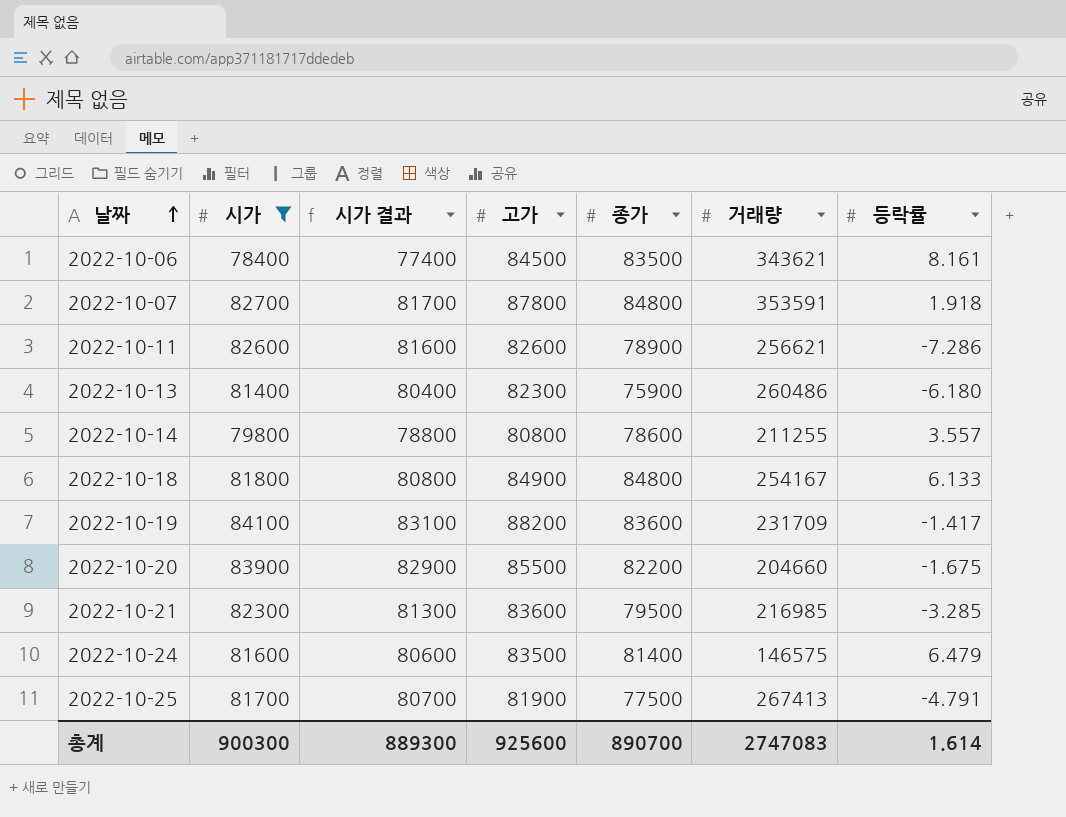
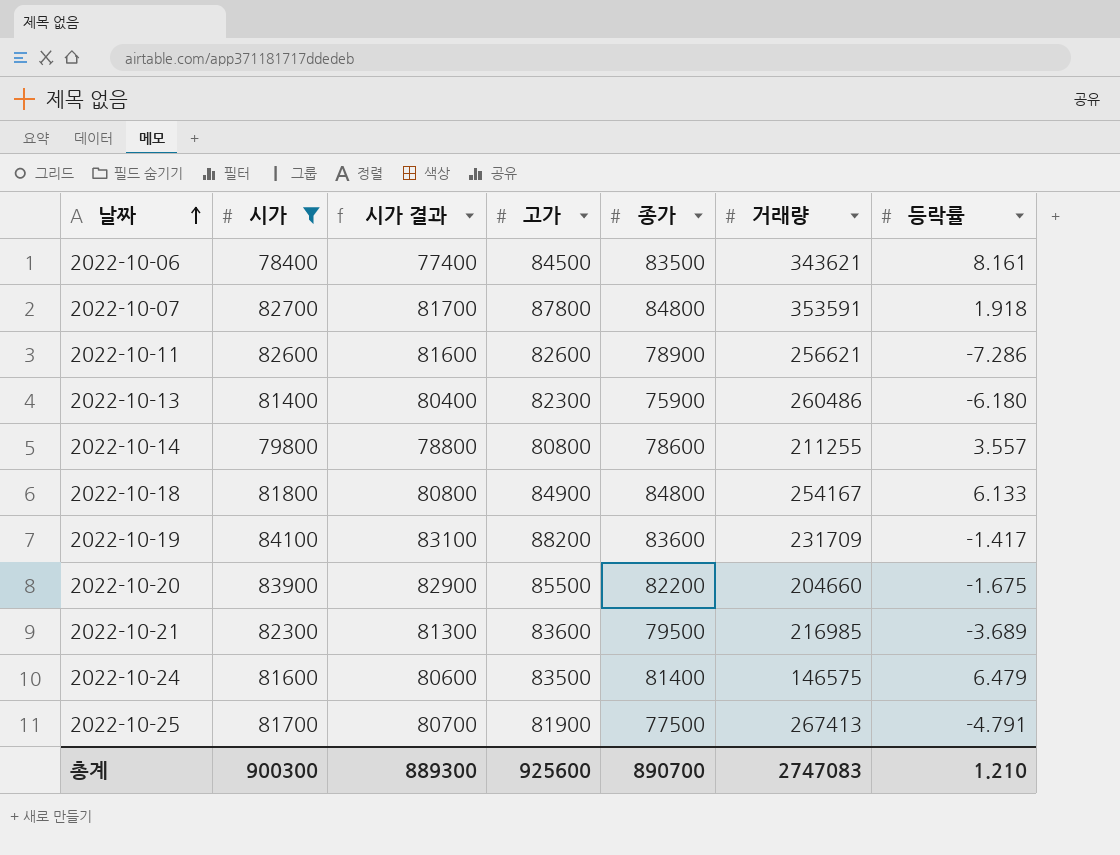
2022-10-21 | 등락률: -3.285 -> -3.689
총계 | 등락률: 1.614 -> 1.210

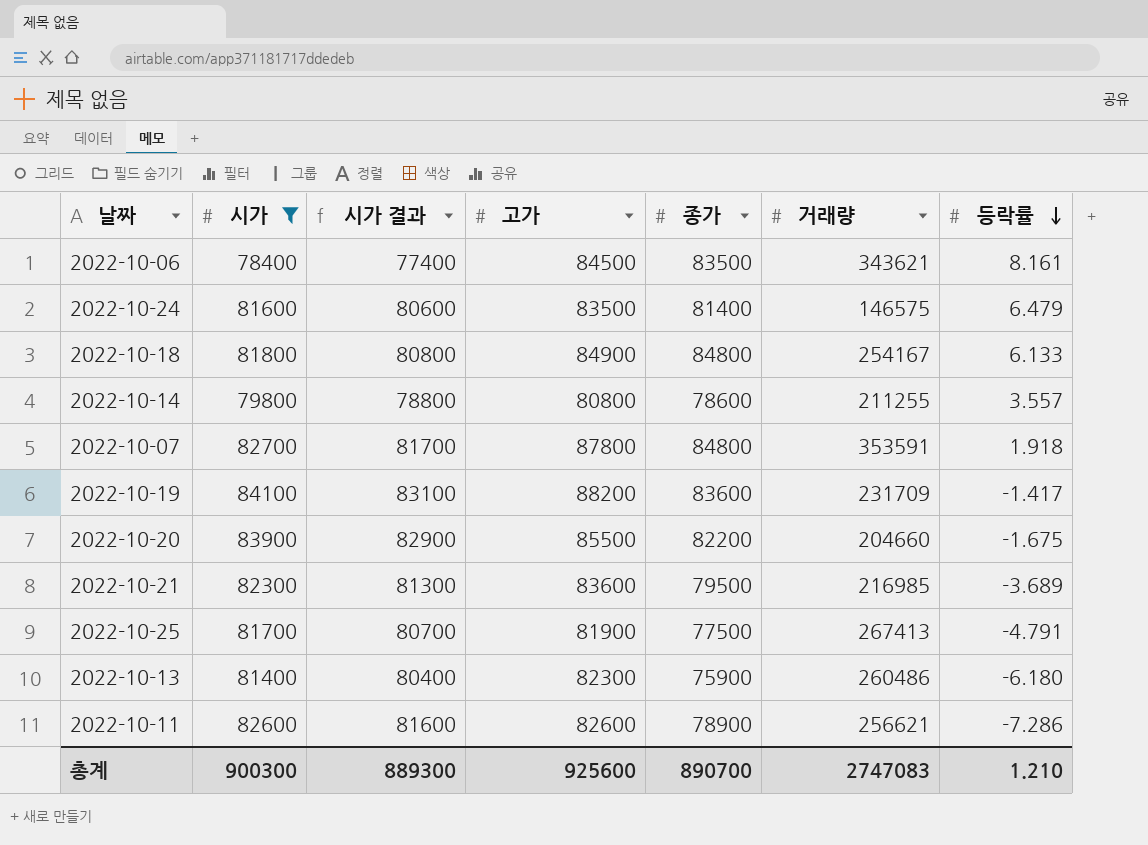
row order: 날짜 ascending -> 등락률 descending

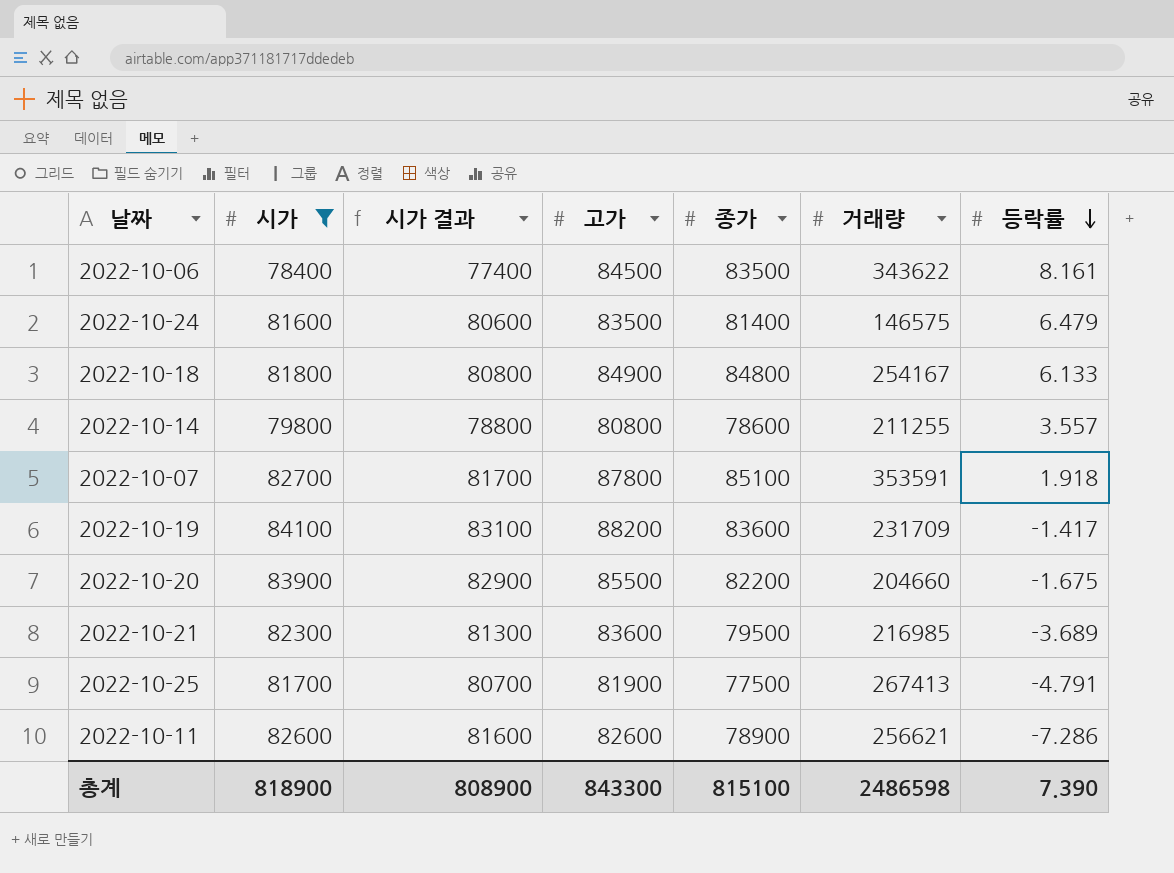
row 2022-10-13: 81400 | 80400 | 82300 | 75900 | 260486 | -6.180 -> none
2022-10-06 | 거래량: 343621 -> 343622
2022-10-07 | 종가: 84800 -> 85100
총계 | 시가: 900300 -> 818900
총계 | 시가 결과: 889300 -> 808900
총계 | 고가: 925600 -> 843300
총계 | 종가: 890700 -> 815100
총계 | 거래량: 2747083 -> 2486598
총계 | 등락률: 1.210 -> 7.390

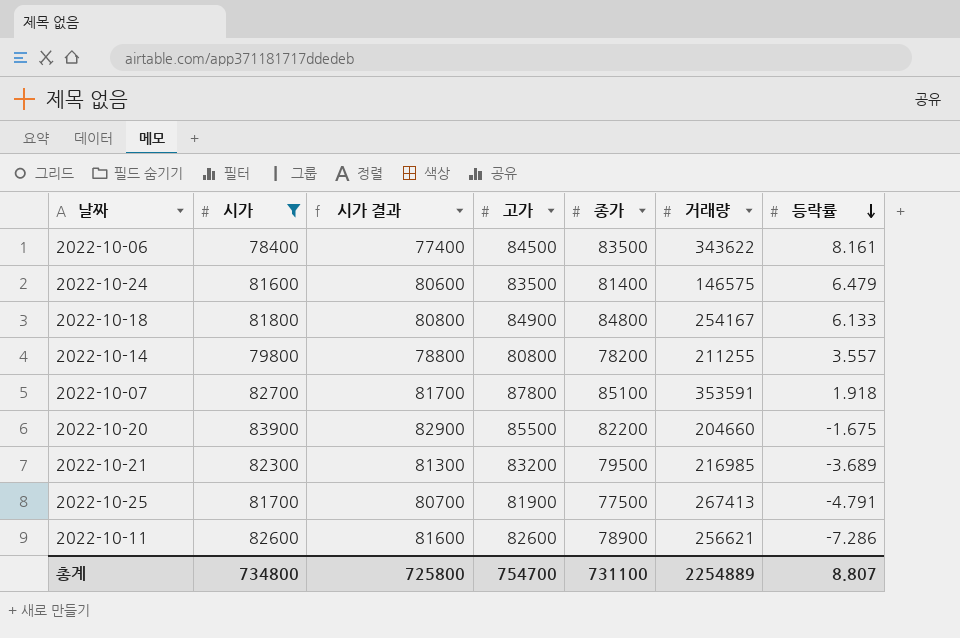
row 2022-10-19: 84100 | 83100 | 88200 | 83600 | 231709 | -1.417 -> none
2022-10-14 | 종가: 78600 -> 78200
2022-10-21 | 고가: 83600 -> 83200
총계 | 시가: 818900 -> 734800
총계 | 시가 결과: 808900 -> 725800
총계 | 고가: 843300 -> 754700
총계 | 종가: 815100 -> 731100
총계 | 거래량: 2486598 -> 2254889
총계 | 등락률: 7.390 -> 8.807

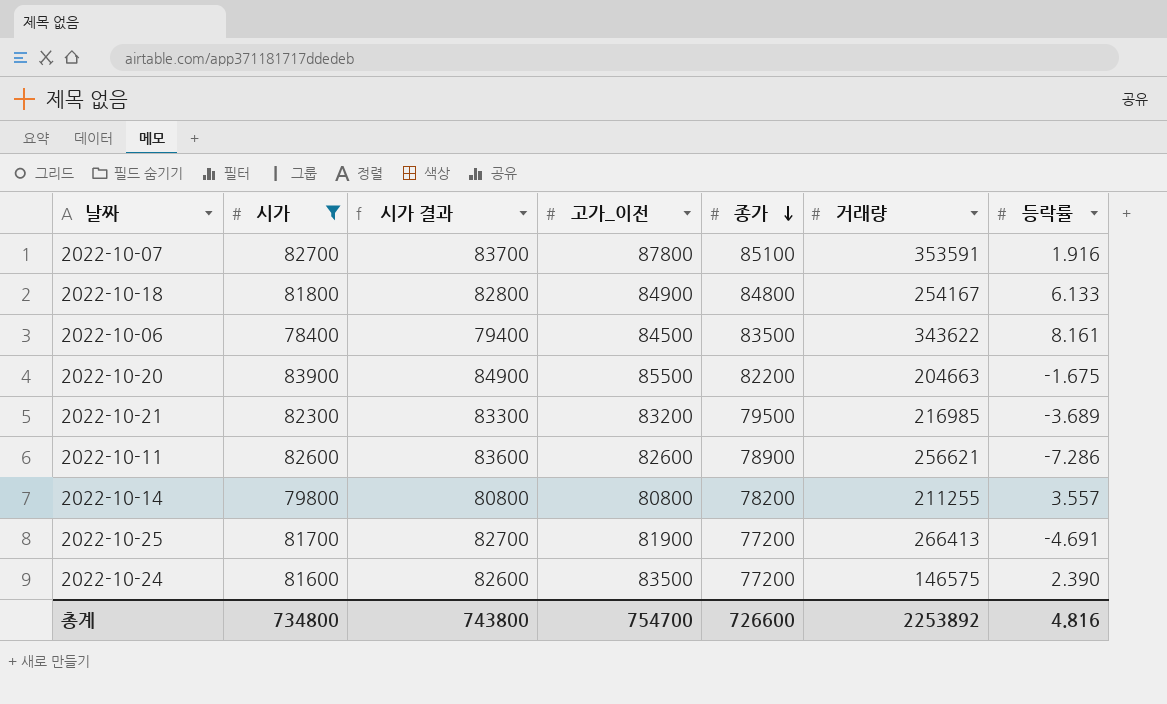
row order: 등락률 descending -> 종가 descending
column 시가 결과 | formula: [시가] - 1000 -> [시가] + 1000
column name: 고가 -> 고가_이전
2022-10-07 | 등락률: 1.918 -> 1.916
2022-10-20 | 거래량: 204660 -> 204663
2022-10-25 | 종가: 77500 -> 77200
2022-10-25 | 거래량: 267413 -> 266413
2022-10-25 | 등락률: -4.791 -> -4.691
2022-10-24 | 종가: 81400 -> 77200
2022-10-24 | 등락률: 6.479 -> 2.390
총계 | 시가 결과: 725800 -> 743800
총계 | 종가: 731100 -> 726600
총계 | 거래량: 2254889 -> 2253892
총계 | 등락률: 8.807 -> 4.816

